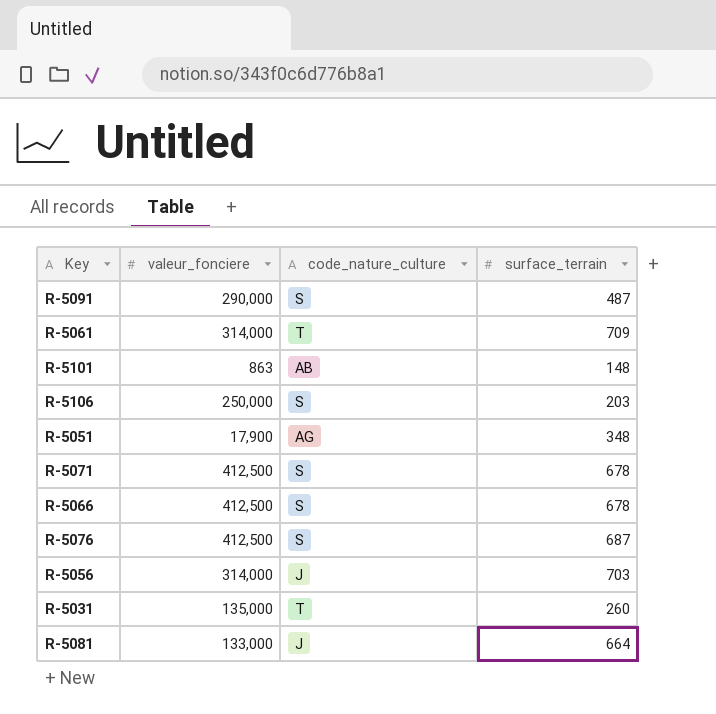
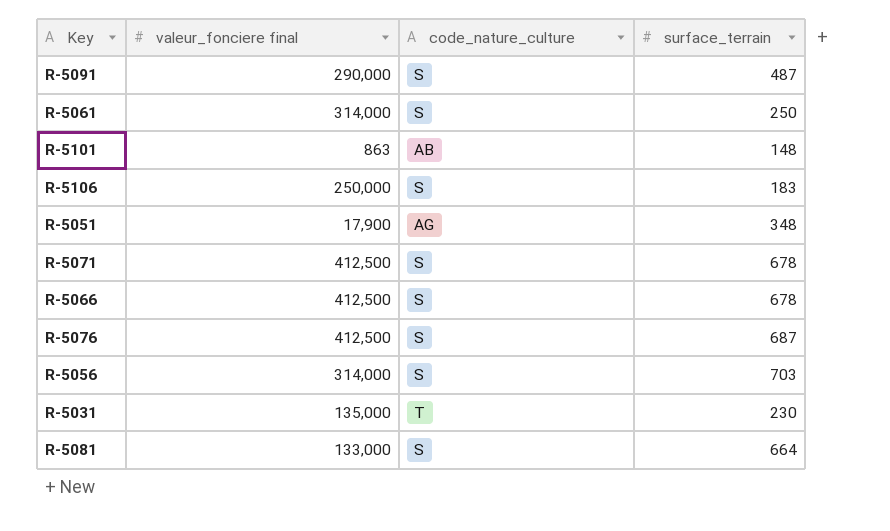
column name: valeur_fonciere -> valeur_fonciere final
R-5061 | code_nature_culture: T -> S
R-5061 | surface_terrain: 709 -> 250
R-5106 | surface_terrain: 203 -> 183
R-5056 | code_nature_culture: J -> S
R-5031 | surface_terrain: 260 -> 230
R-5081 | code_nature_culture: J -> S

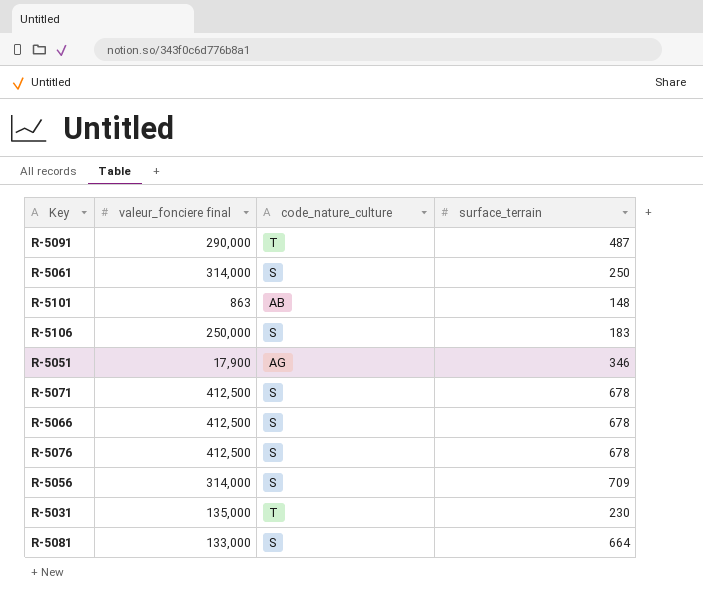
R-5091 | code_nature_culture: S -> T
R-5051 | surface_terrain: 348 -> 346
R-5076 | surface_terrain: 687 -> 678
R-5056 | surface_terrain: 703 -> 709

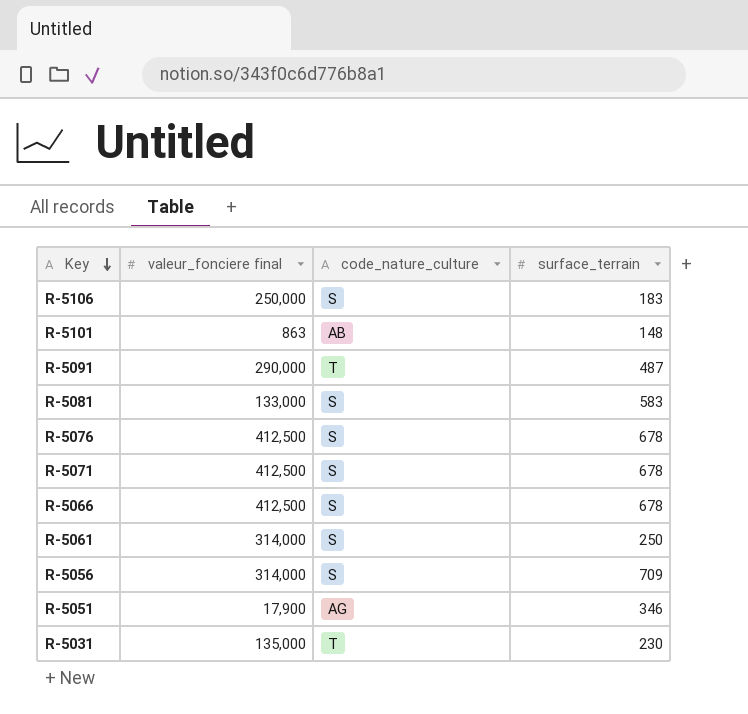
row order: none -> Key descending
R-5081 | surface_terrain: 664 -> 583

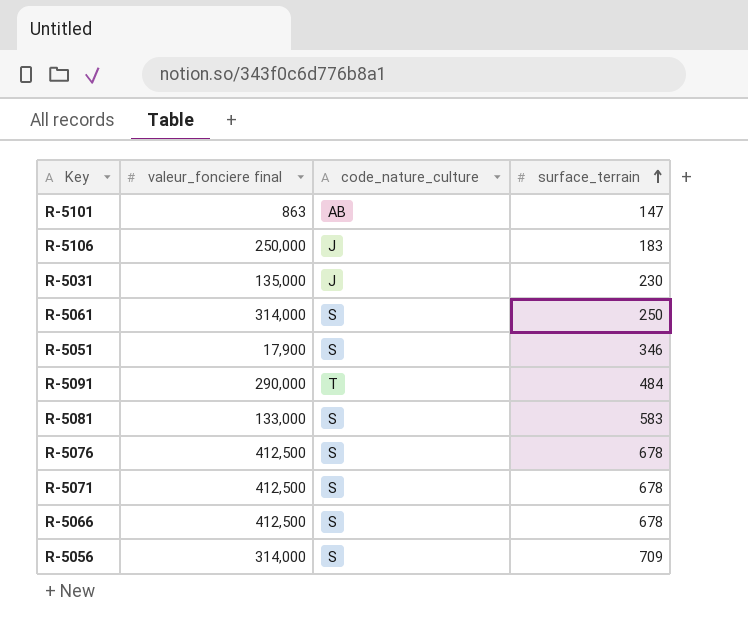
row order: Key descending -> surface_terrain ascending
R-5101 | surface_terrain: 148 -> 147
R-5106 | code_nature_culture: S -> J
R-5031 | code_nature_culture: T -> J
R-5051 | code_nature_culture: AG -> S
R-5091 | surface_terrain: 487 -> 484

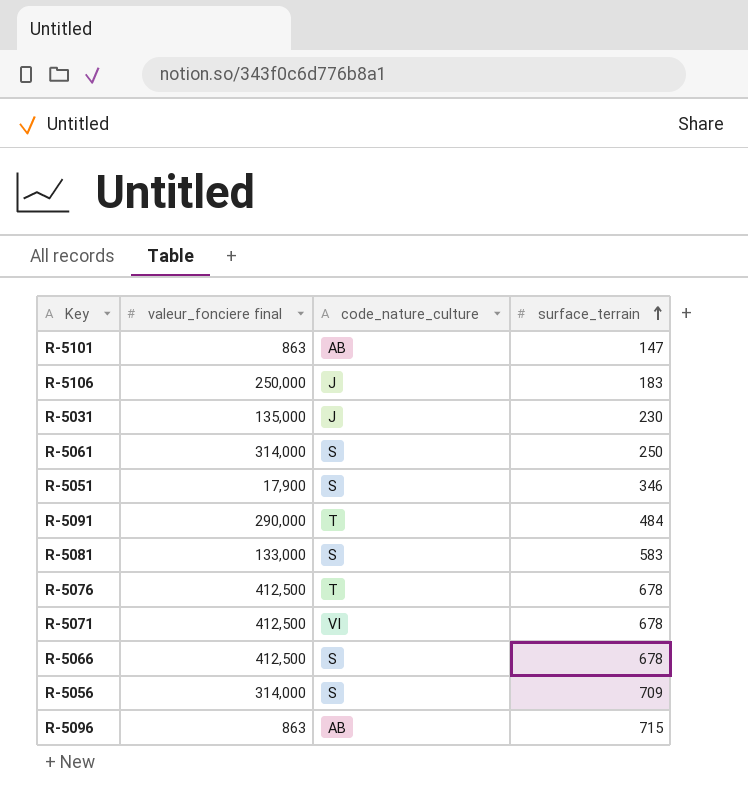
R-5076 | code_nature_culture: S -> T
R-5071 | code_nature_culture: S -> VI
row R-5096: none -> 863 | AB | 715

